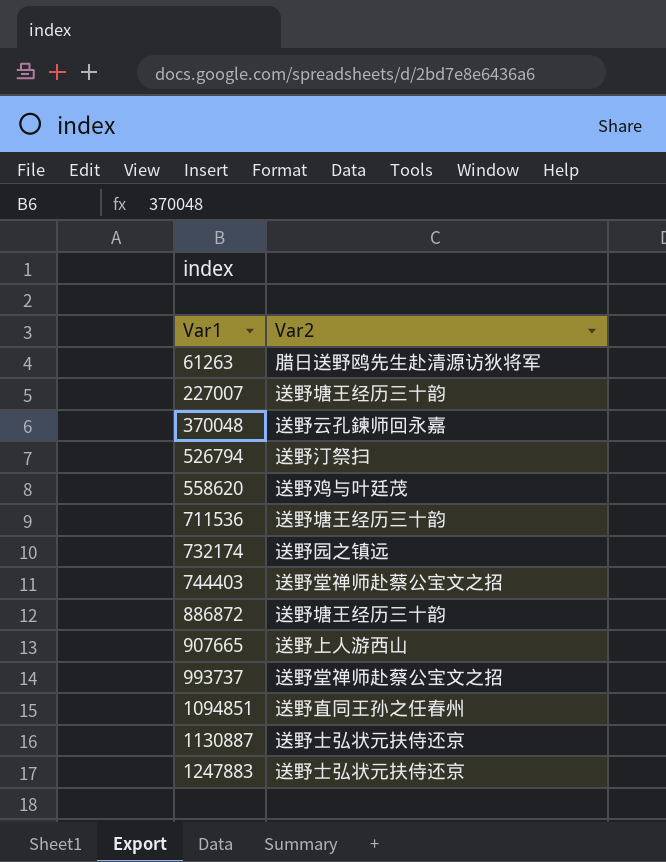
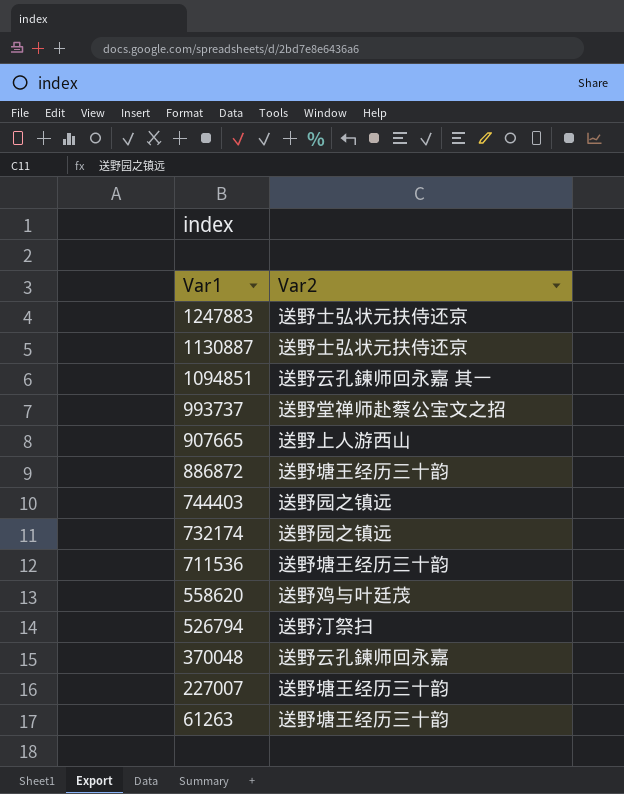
row order: Var1 ascending -> Var1 descending
1094851 | Var2: 送野直同王孙之任春州 -> 送野云孔鍊师回永嘉 其一
744403 | Var2: 送野堂禅师赴蔡公宝文之招 -> 送野园之镇远
61263 | Var2: 腊日送野鸥先生赴清源访狄将军 -> 送野塘王经历三十韵

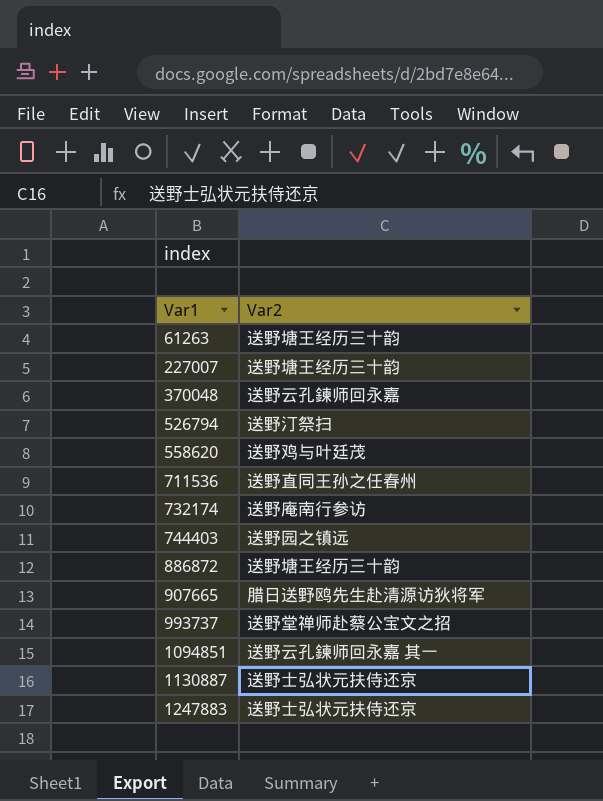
row order: Var1 descending -> Var1 ascending
711536 | Var2: 送野塘王经历三十韵 -> 送野直同王孙之任春州
732174 | Var2: 送野园之镇远 -> 送野庵南行参访
907665 | Var2: 送野上人游西山 -> 腊日送野鸥先生赴清源访狄将军

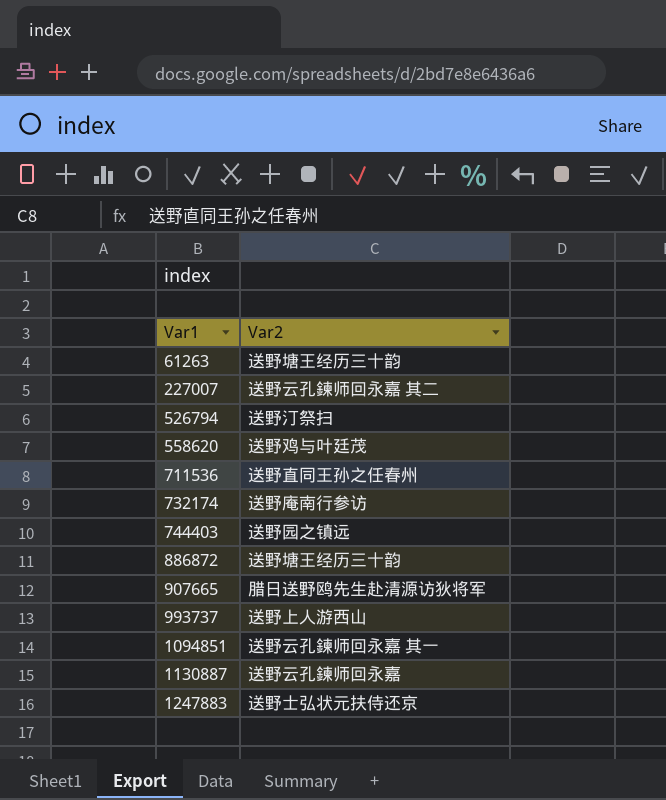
row 370048: 送野云孔鍊师回永嘉 -> none
227007 | Var2: 送野塘王经历三十韵 -> 送野云孔鍊师回永嘉 其二
993737 | Var2: 送野堂禅师赴蔡公宝文之招 -> 送野上人游西山
1130887 | Var2: 送野士弘状元扶侍还京 -> 送野云孔鍊师回永嘉

